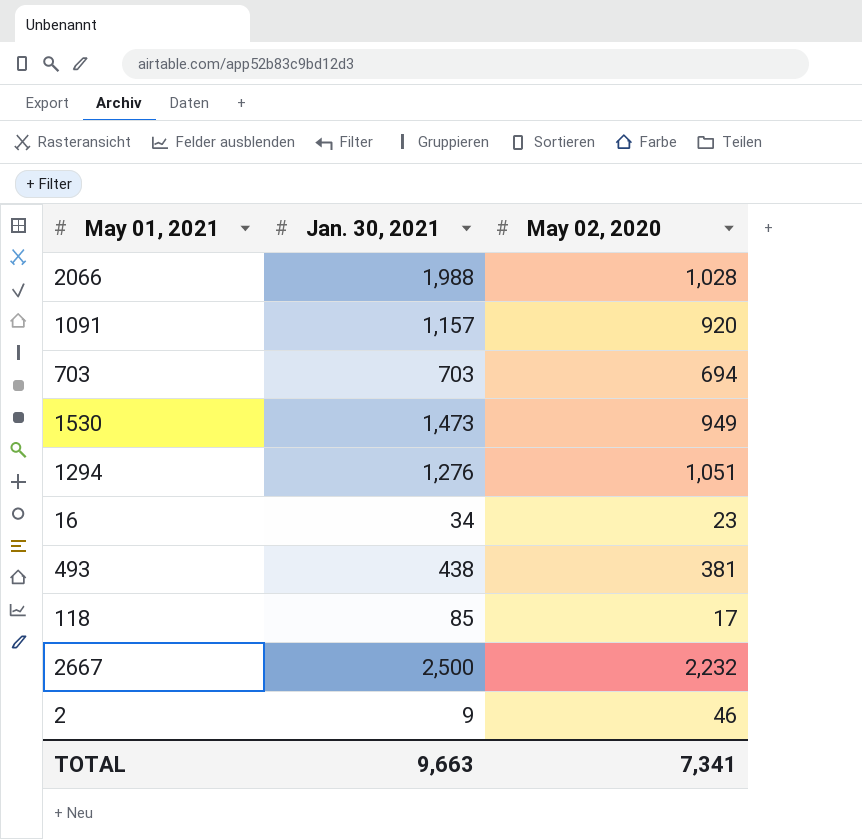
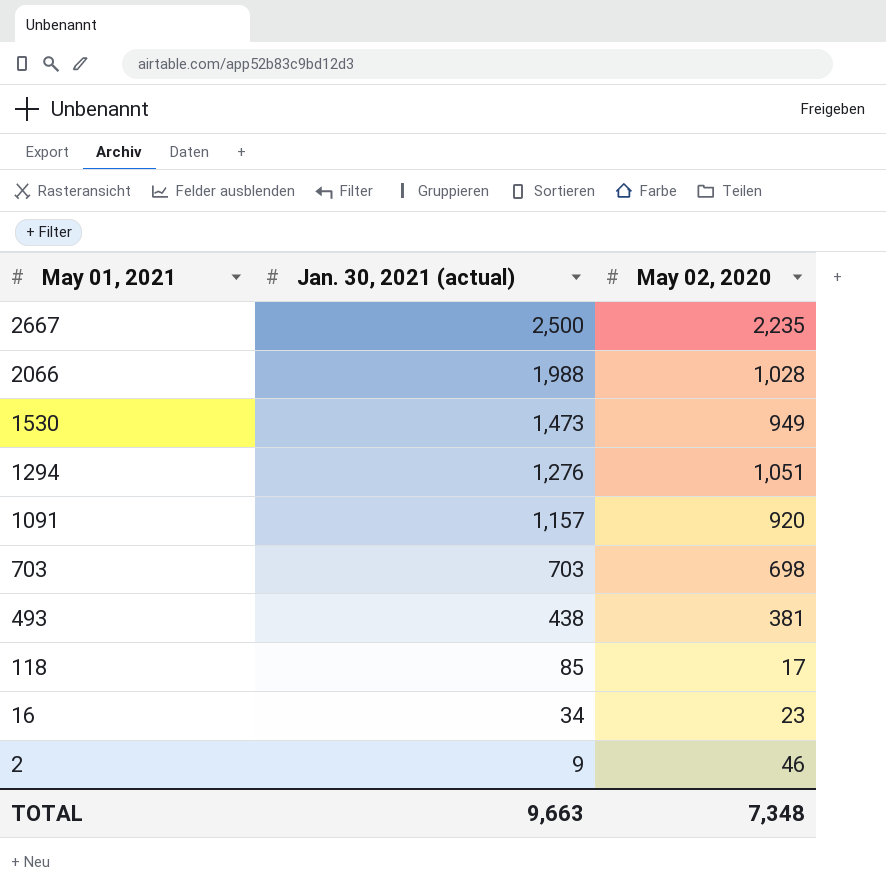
row order: none -> May 01, 2021 descending
column name: Jan. 30, 2021 -> Jan. 30, 2021 (actual)
2667 | May 02, 2020: 2,232 -> 2,235
703 | May 02, 2020: 694 -> 698
TOTAL | May 02, 2020: 7,341 -> 7,348

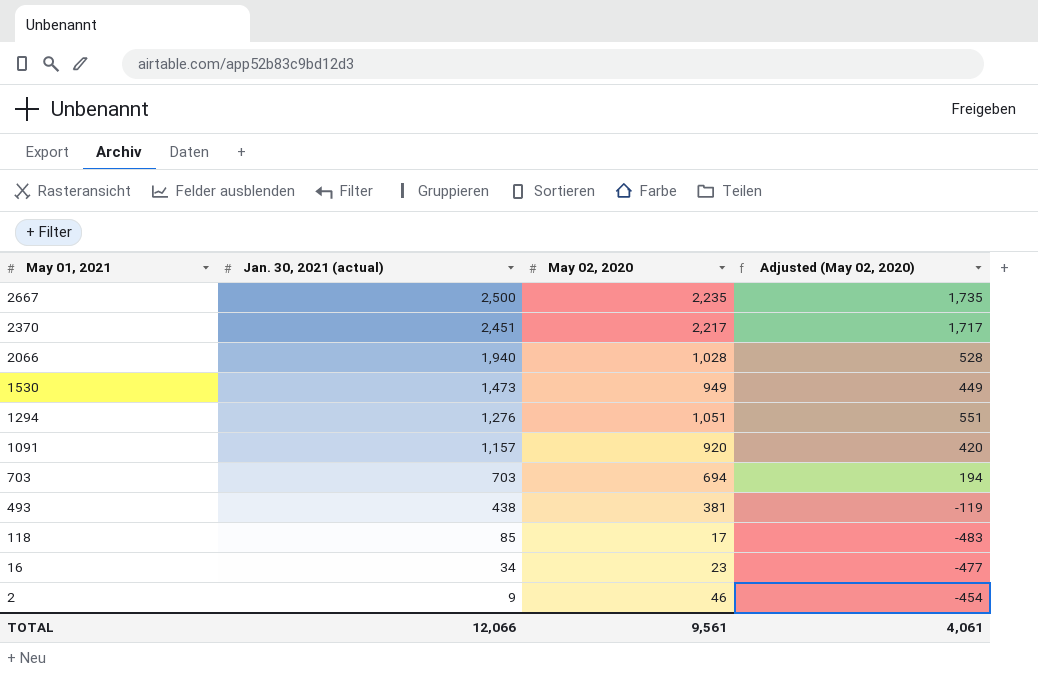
column Adjusted (May 02, 2020) | formula: none -> [May 02, 2020] - 500
row 2370: none -> 2,451 | 2,217 | 1,717
2066 | Jan. 30, 2021 (actual): 1,988 -> 1,940
703 | May 02, 2020: 698 -> 694
TOTAL | Jan. 30, 2021 (actual): 9,663 -> 12,066
TOTAL | May 02, 2020: 7,348 -> 9,561

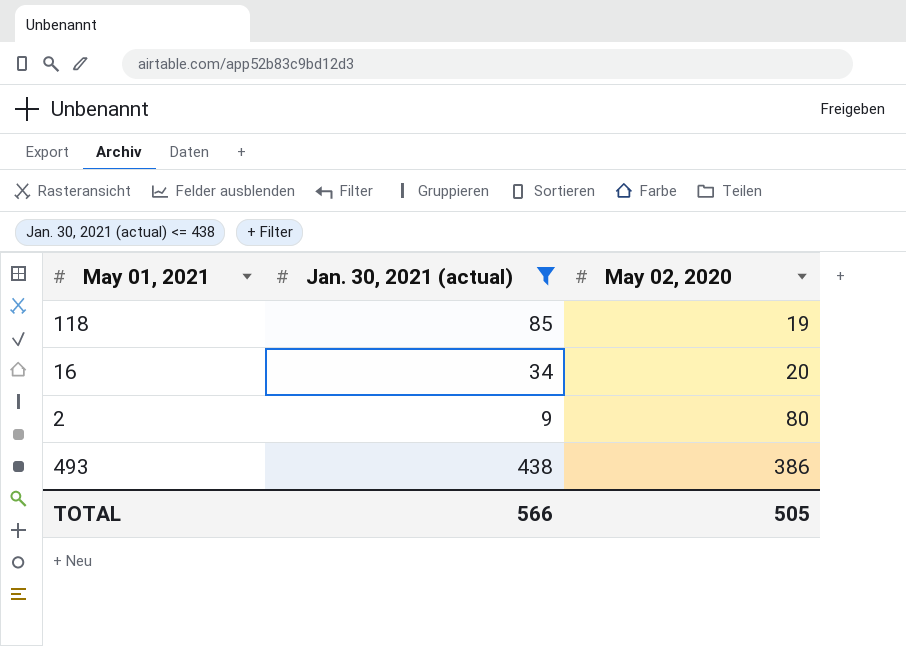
filter: none -> Jan. 30, 2021 (actual) <= 438
row order: May 01, 2021 descending -> May 02, 2020 ascending
column Adjusted (May 02, 2020) | formula: [May 02, 2020] - 500 -> none
118 | May 02, 2020: 17 -> 19
16 | May 02, 2020: 23 -> 20
2 | May 02, 2020: 46 -> 80
493 | May 02, 2020: 381 -> 386
TOTAL | Jan. 30, 2021 (actual): 12,066 -> 566
TOTAL | May 02, 2020: 9,561 -> 505

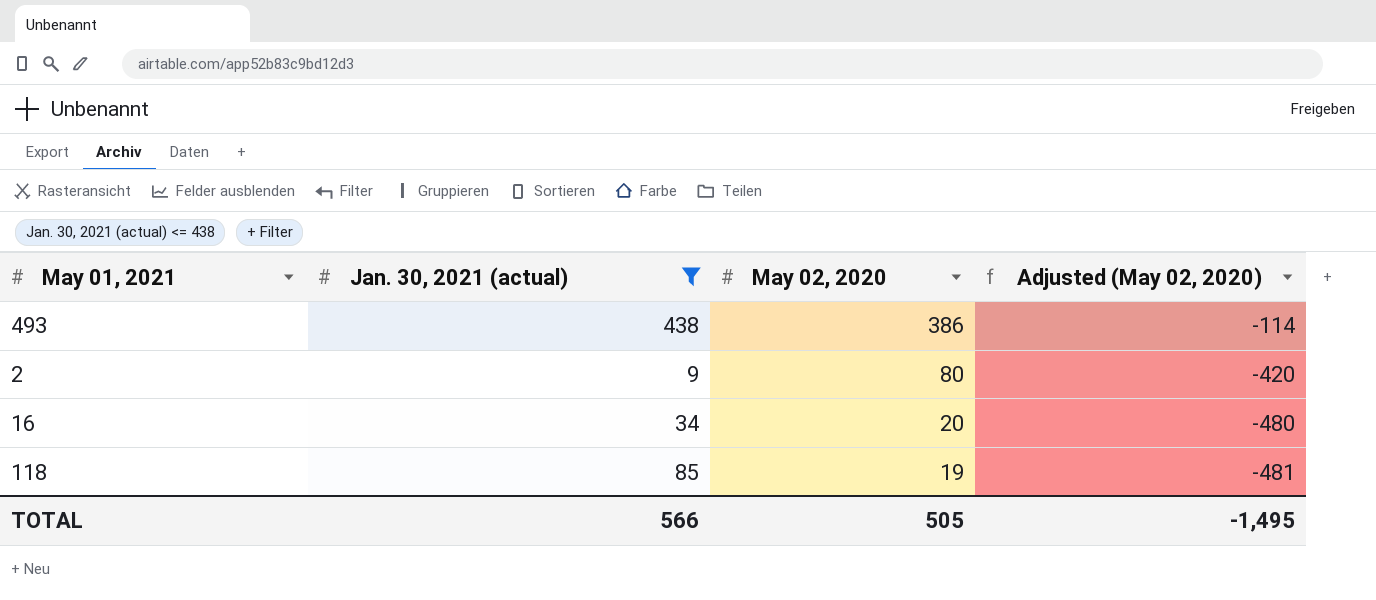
row order: May 02, 2020 ascending -> May 02, 2020 descending
column Adjusted (May 02, 2020) | formula: none -> [May 02, 2020] - 500

